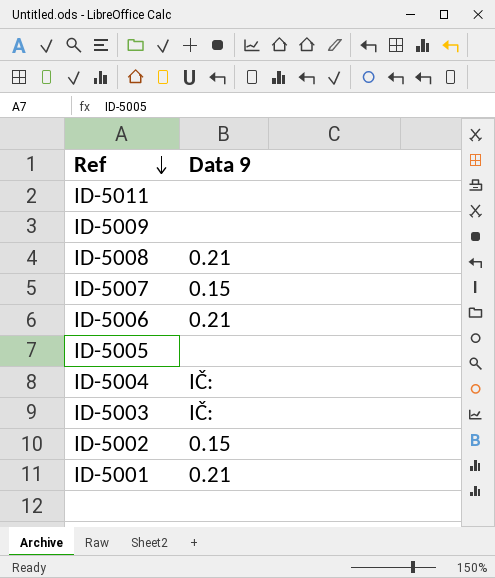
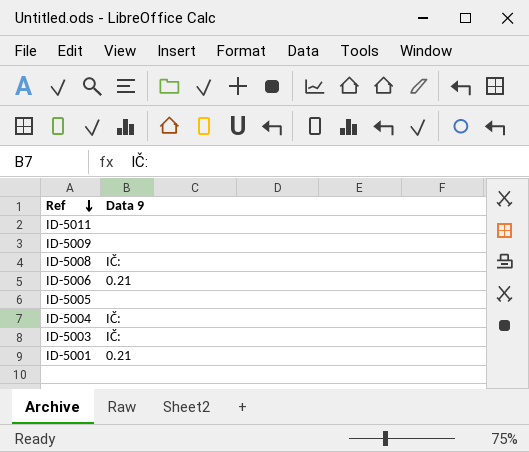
row ID-5007: 0.15 -> none
row ID-5002: 0.15 -> none
ID-5008 | Data 9: 0.21 -> IČ:

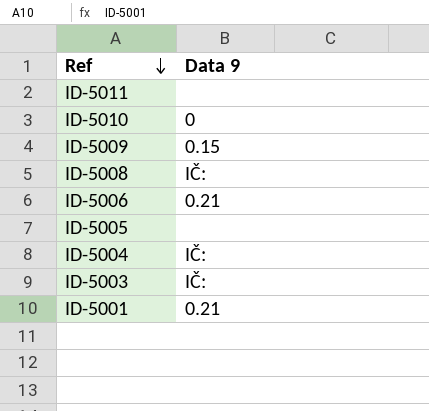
row ID-5010: none -> 0
ID-5009 | Data 9: none -> 0.15

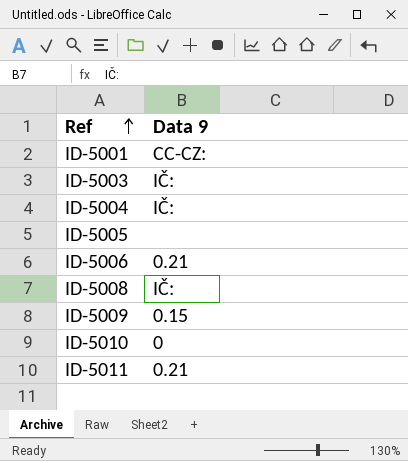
row order: Ref descending -> Ref ascending
ID-5001 | Data 9: 0.21 -> CC-CZ:
ID-5011 | Data 9: none -> 0.21

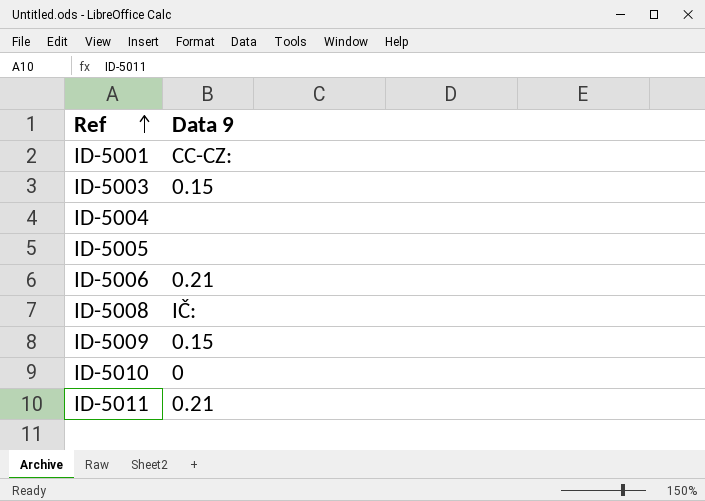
ID-5003 | Data 9: IČ: -> 0.15
ID-5004 | Data 9: IČ: -> none

